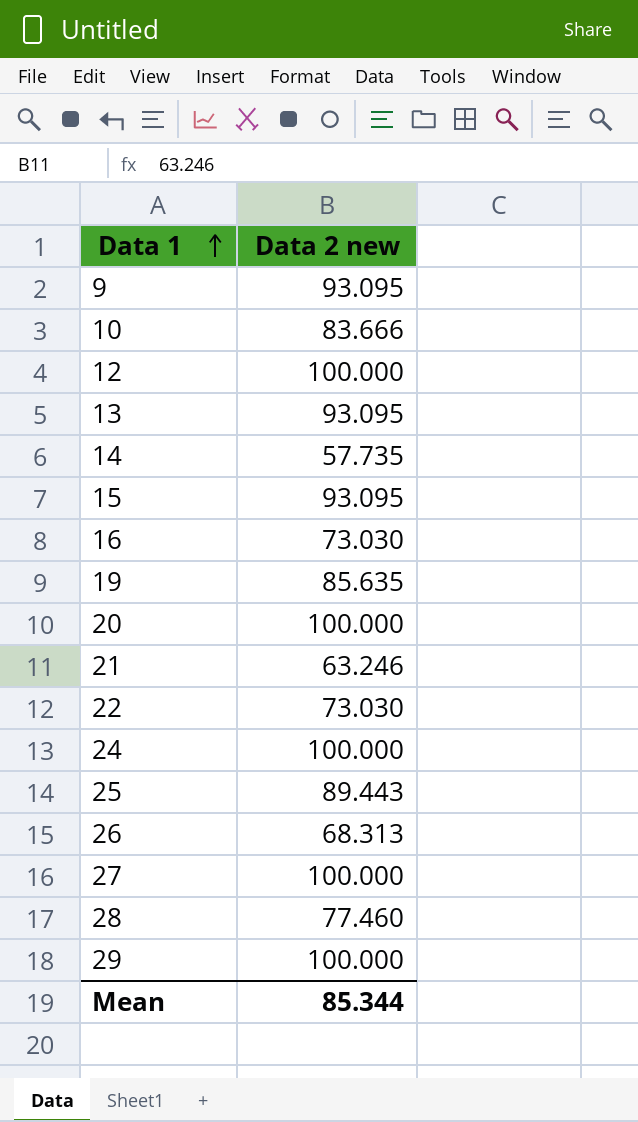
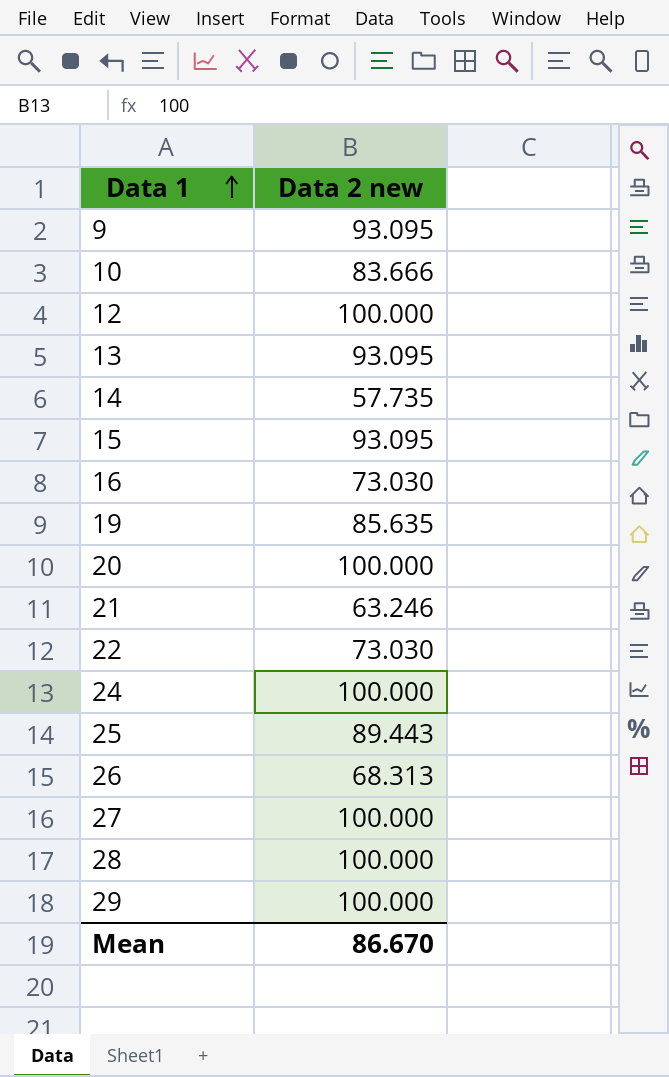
28 | Data 2 new: 77.460 -> 100.000
Mean | Data 2 new: 85.344 -> 86.670

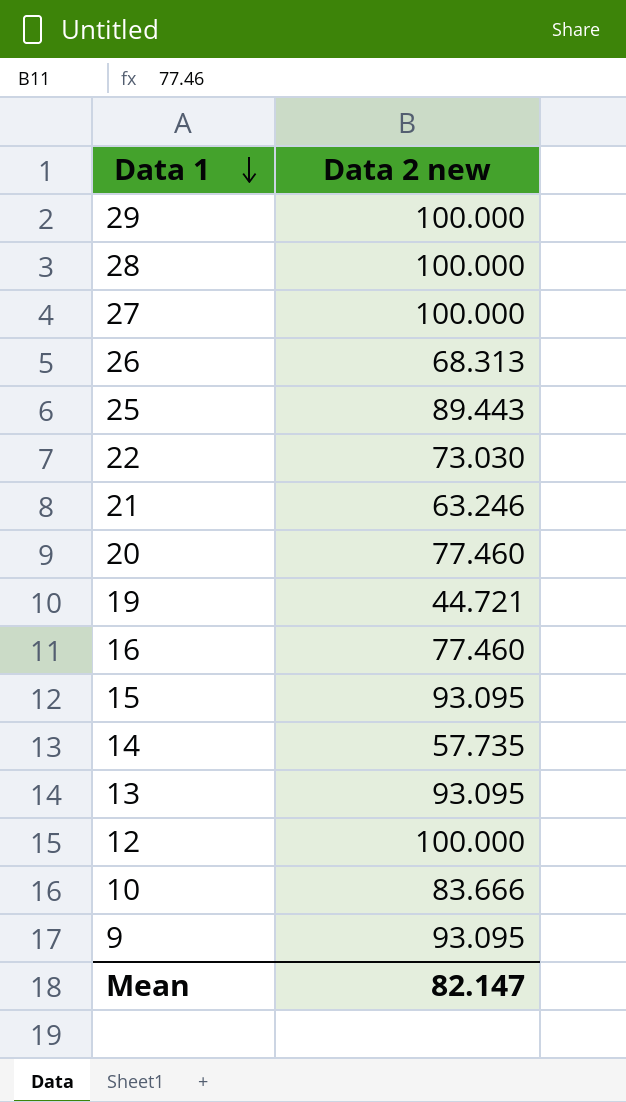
row order: Data 1 ascending -> Data 1 descending
row 24: 100.000 -> none
20 | Data 2 new: 100.000 -> 77.460
19 | Data 2 new: 85.635 -> 44.721
16 | Data 2 new: 73.030 -> 77.460
Mean | Data 2 new: 86.670 -> 82.147

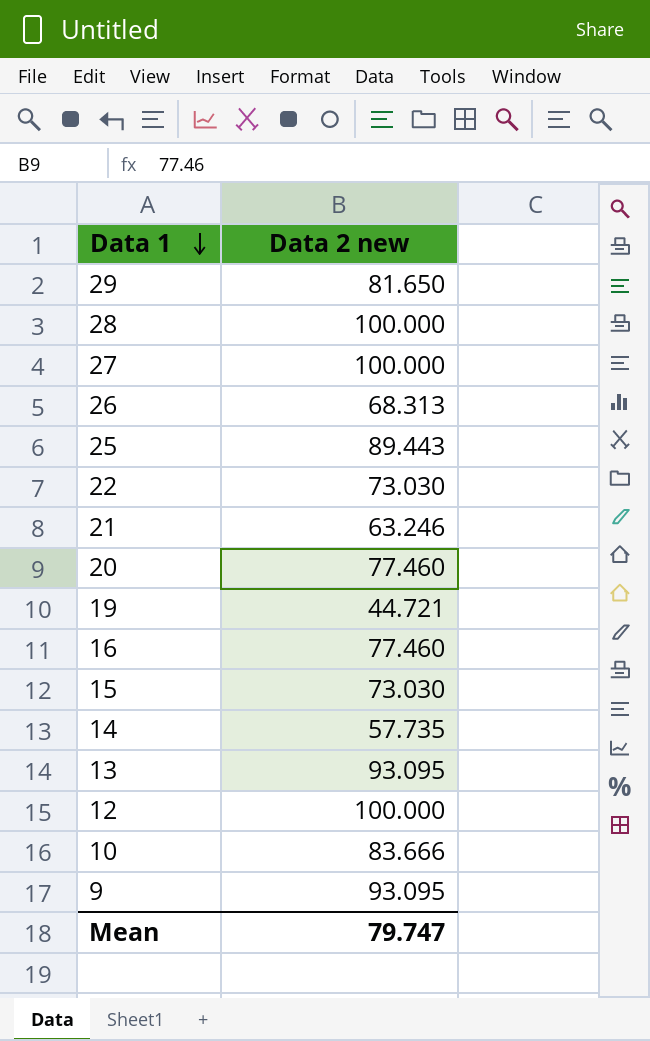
29 | Data 2 new: 100.000 -> 81.650
15 | Data 2 new: 93.095 -> 73.030
Mean | Data 2 new: 82.147 -> 79.747

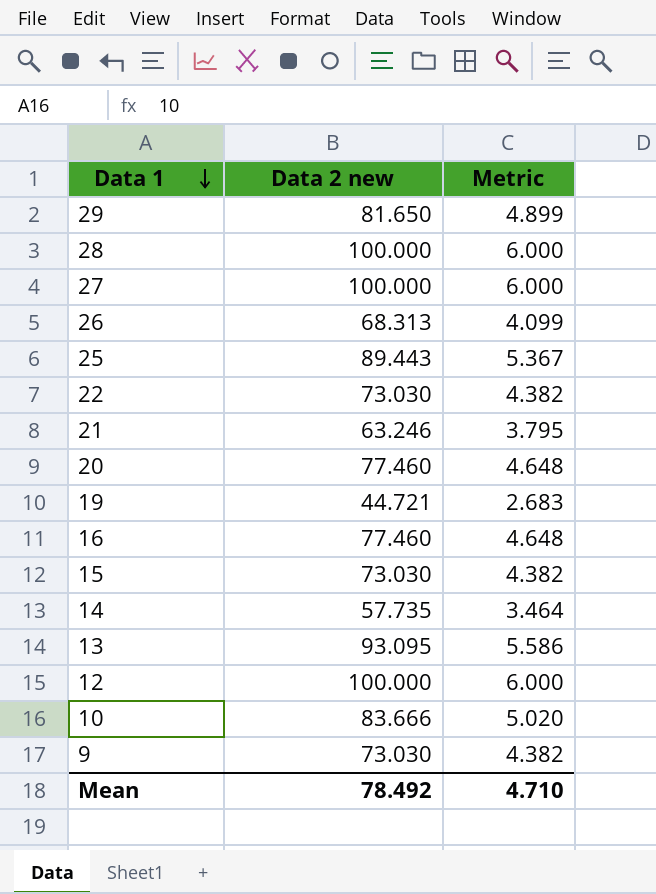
column Metric | formula: none -> [Data 2 new] * 0.06
9 | Data 2 new: 93.095 -> 73.030
Mean | Data 2 new: 79.747 -> 78.492

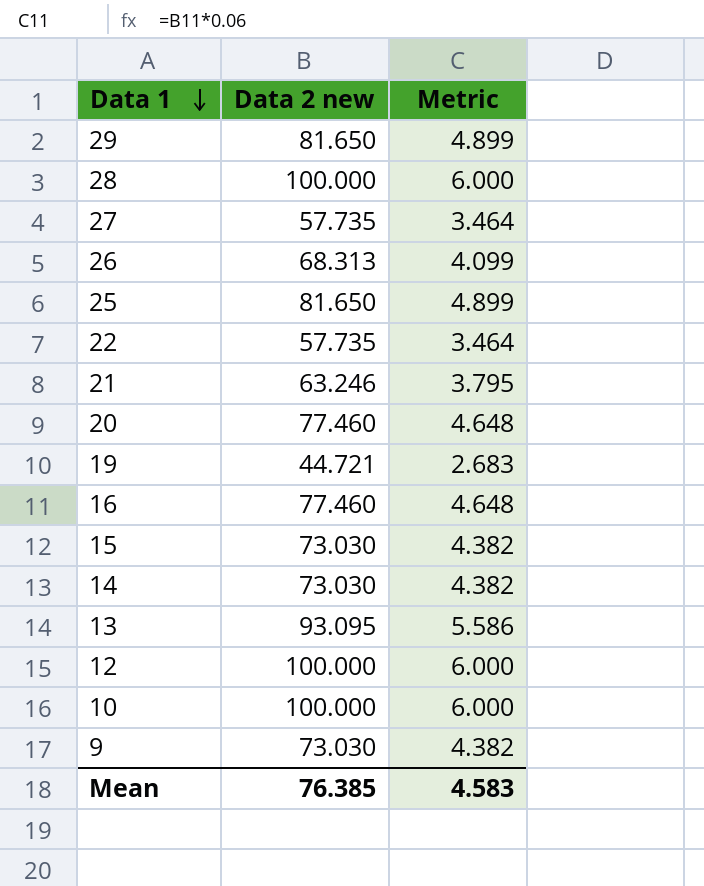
27 | Data 2 new: 100.000 -> 57.735
27 | Metric: 6.000 -> 3.464
25 | Data 2 new: 89.443 -> 81.650
25 | Metric: 5.367 -> 4.899
22 | Data 2 new: 73.030 -> 57.735
22 | Metric: 4.382 -> 3.464
14 | Data 2 new: 57.735 -> 73.030
14 | Metric: 3.464 -> 4.382
10 | Data 2 new: 83.666 -> 100.000
10 | Metric: 5.020 -> 6.000
Mean | Data 2 new: 78.492 -> 76.385
Mean | Metric: 4.710 -> 4.583

